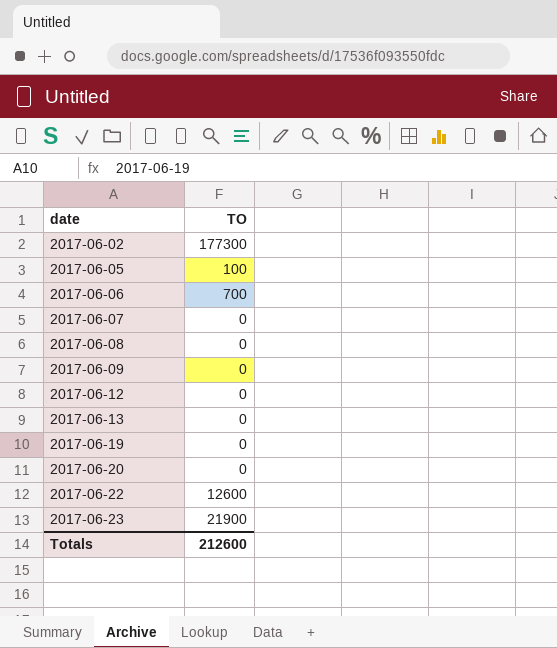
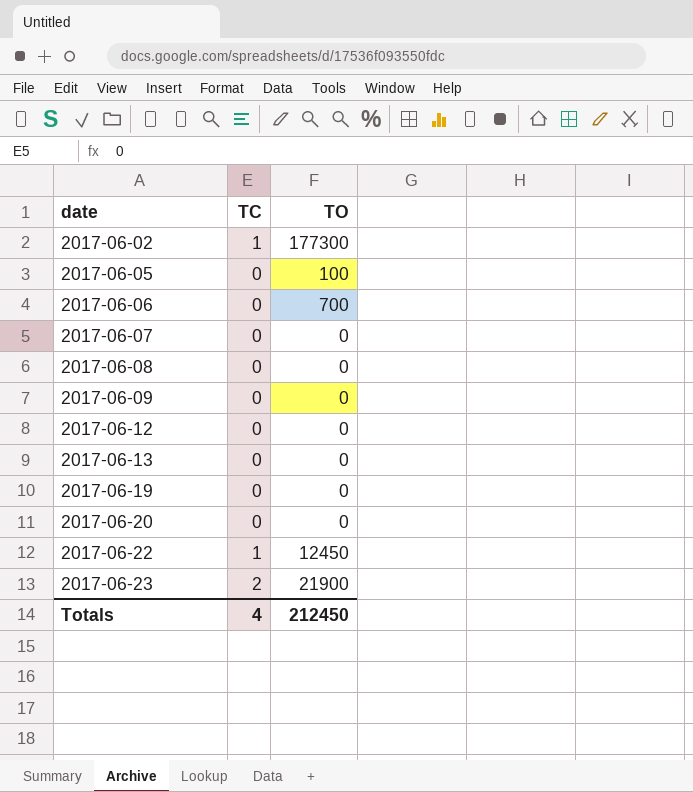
column TC | position: none -> 2
2017-06-22 | TO: 12600 -> 12450
Totals | TO: 212600 -> 212450

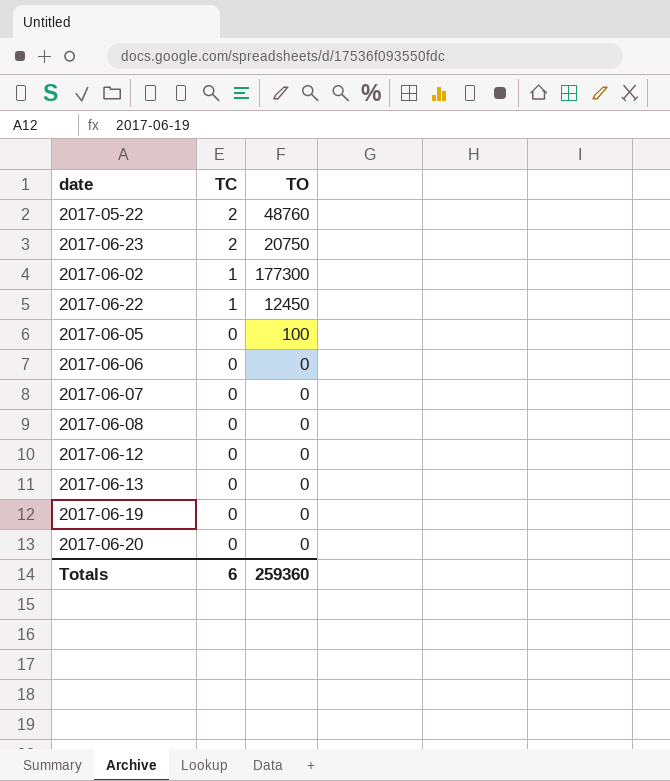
row order: date ascending -> TC descending
row 2017-06-09: 0 | 0 -> none
row 2017-05-22: none -> 2 | 48760
2017-06-23 | TO: 21900 -> 20750
2017-06-06 | TO: 700 -> 0
Totals | TC: 4 -> 6
Totals | TO: 212450 -> 259360

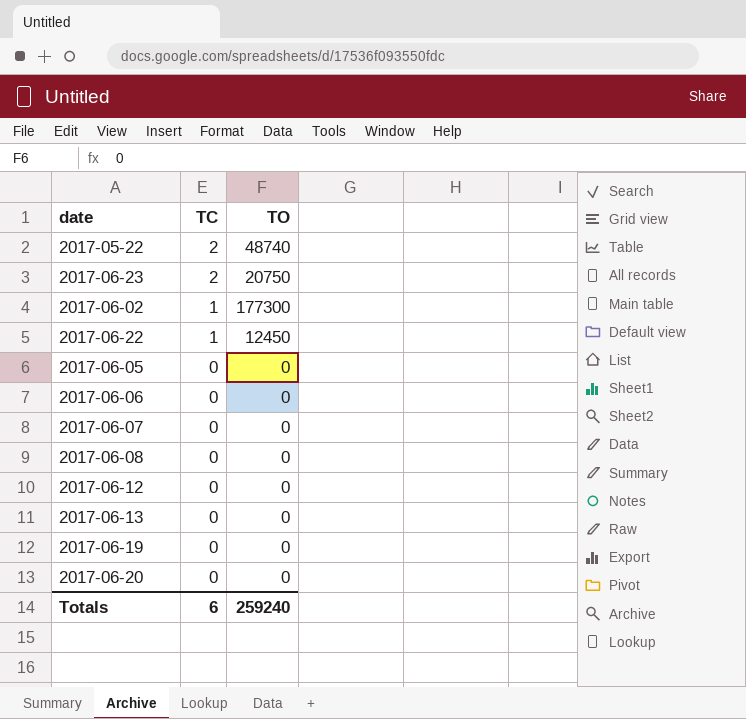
2017-05-22 | TO: 48760 -> 48740
2017-06-05 | TO: 100 -> 0
Totals | TO: 259360 -> 259240

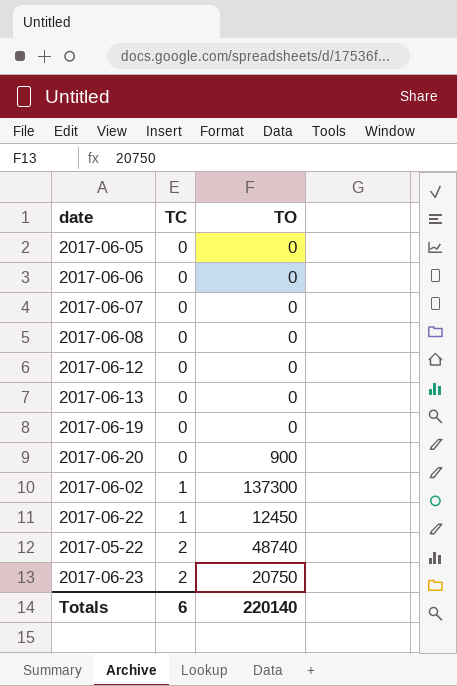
row order: TC descending -> TC ascending
2017-06-20 | TO: 0 -> 900
2017-06-02 | TO: 177300 -> 137300
Totals | TO: 259240 -> 220140

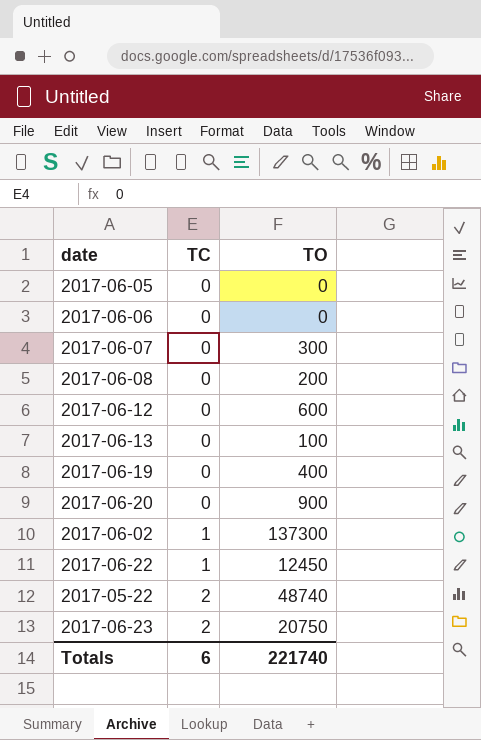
2017-06-07 | TO: 0 -> 300
2017-06-08 | TO: 0 -> 200
2017-06-12 | TO: 0 -> 600
2017-06-13 | TO: 0 -> 100
2017-06-19 | TO: 0 -> 400
Totals | TO: 220140 -> 221740

